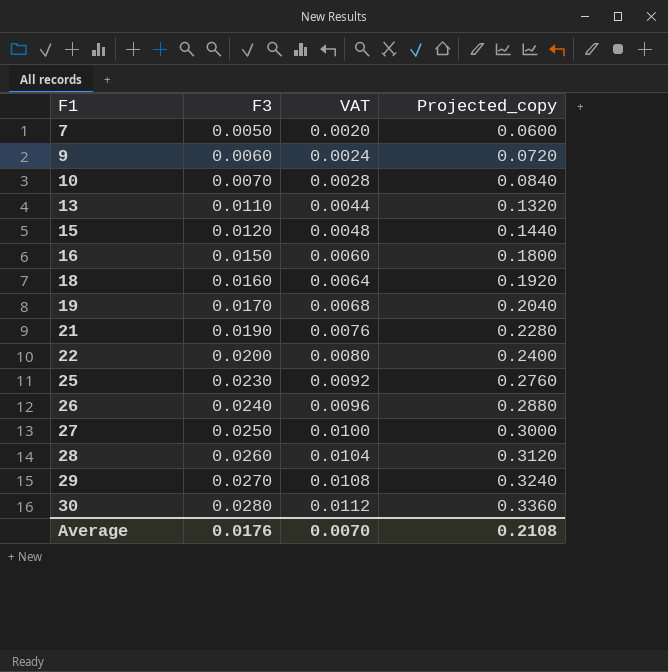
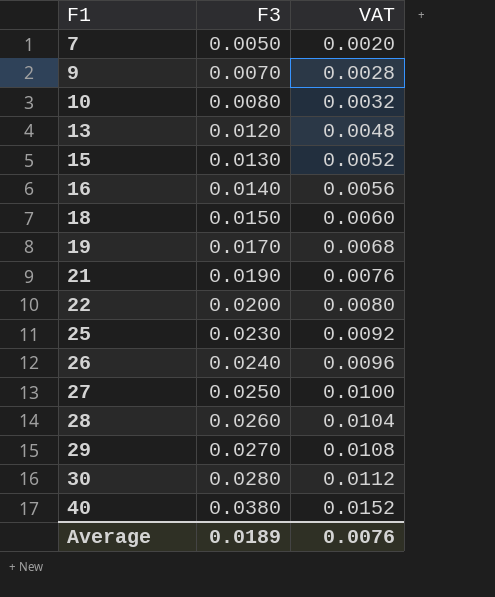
column Projected_copy | formula: [F3] * 12 -> none
9 | F3: 0.0060 -> 0.0070
9 | VAT: 0.0024 -> 0.0028
10 | F3: 0.0070 -> 0.0080
10 | VAT: 0.0028 -> 0.0032
13 | F3: 0.0110 -> 0.0120
13 | VAT: 0.0044 -> 0.0048
15 | F3: 0.0120 -> 0.0130
15 | VAT: 0.0048 -> 0.0052
16 | F3: 0.0150 -> 0.0140
16 | VAT: 0.0060 -> 0.0056
18 | F3: 0.0160 -> 0.0150
18 | VAT: 0.0064 -> 0.0060
row 40: none -> 0.0380 | 0.0152
Average | F3: 0.0176 -> 0.0189
Average | VAT: 0.0070 -> 0.0076

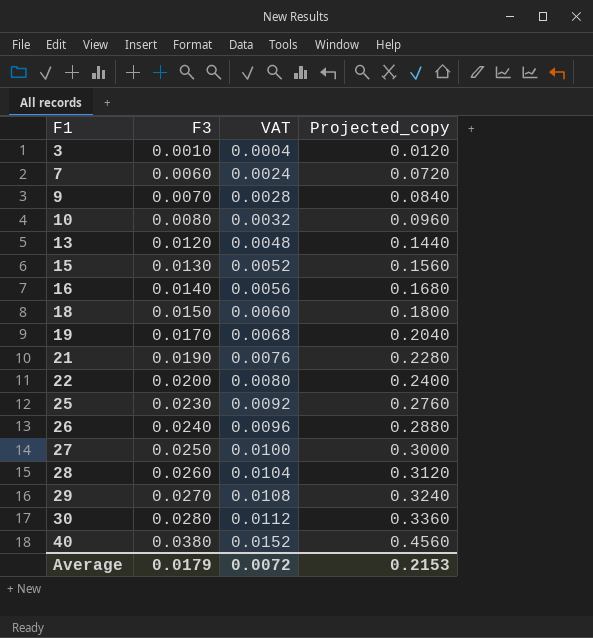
column Projected_copy | formula: none -> [F3] * 12
row 3: none -> 0.0010 | 0.0004 | 0.0120
7 | F3: 0.0050 -> 0.0060
7 | VAT: 0.0020 -> 0.0024
Average | F3: 0.0189 -> 0.0179
Average | VAT: 0.0076 -> 0.0072

